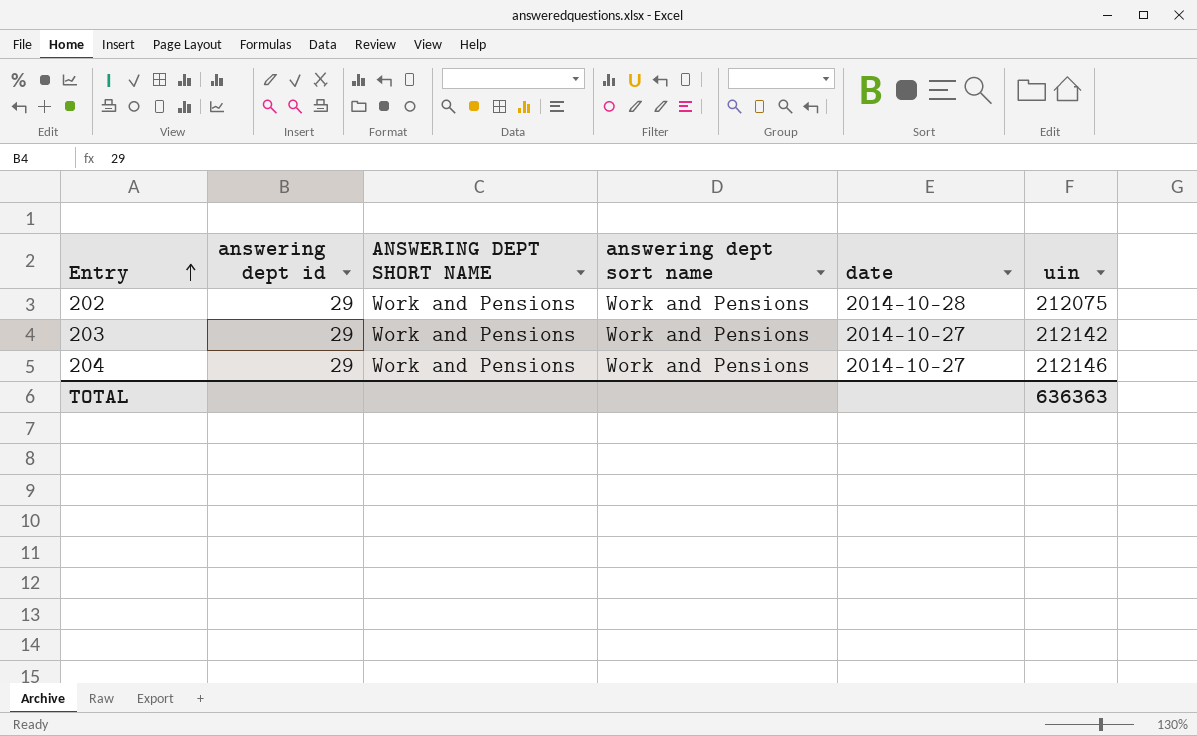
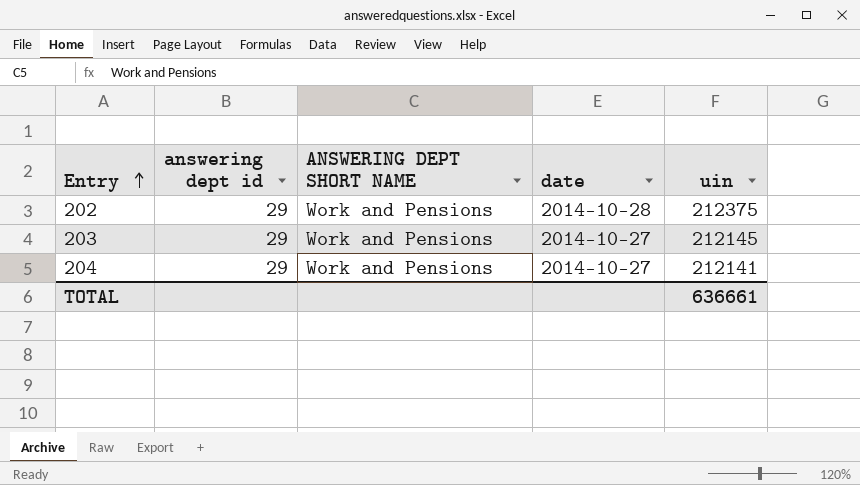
column answering dept sort name | position: 4 -> none
202 | uin: 212075 -> 212375
203 | uin: 212142 -> 212145
204 | uin: 212146 -> 212141
TOTAL | uin: 636363 -> 636661

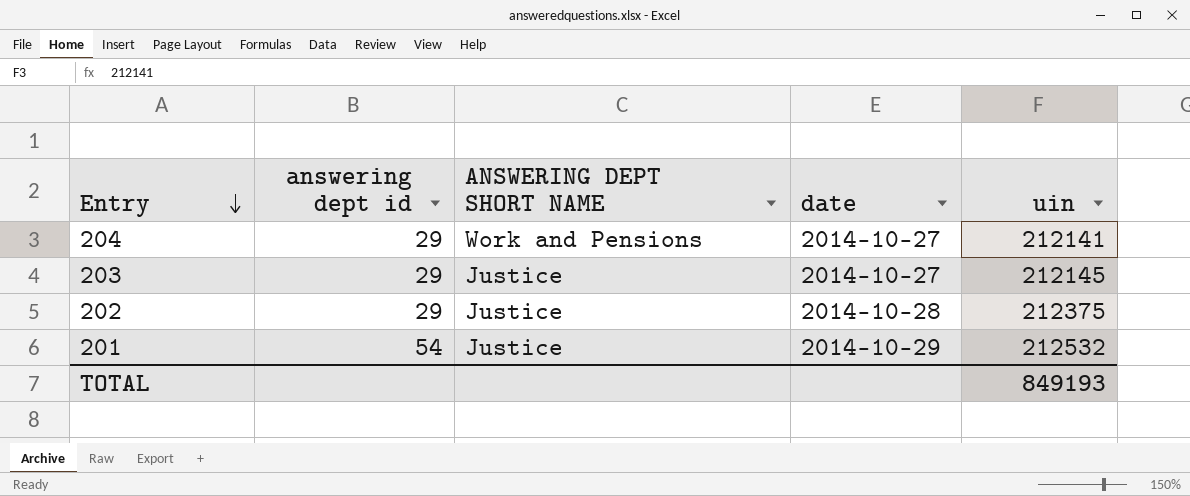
row order: Entry ascending -> Entry descending
203 | ANSWERING DEPT SHORT NAME: Work and Pensions -> Justice
202 | ANSWERING DEPT SHORT NAME: Work and Pensions -> Justice
row 201: none -> 54 | Justice | 2014-10-29 | 212532
TOTAL | uin: 636661 -> 849193

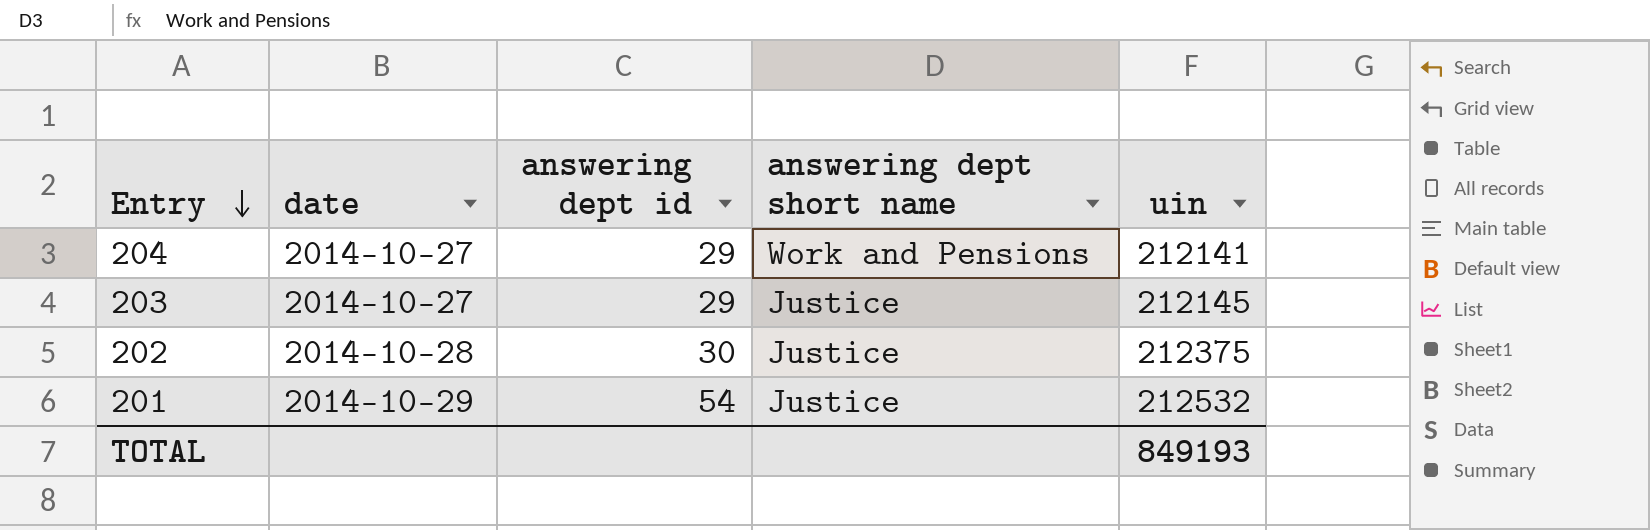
column date | position: 4 -> 2
column name: ANSWERING DEPT SHORT NAME -> answering dept short name
202 | answering dept id: 29 -> 30

